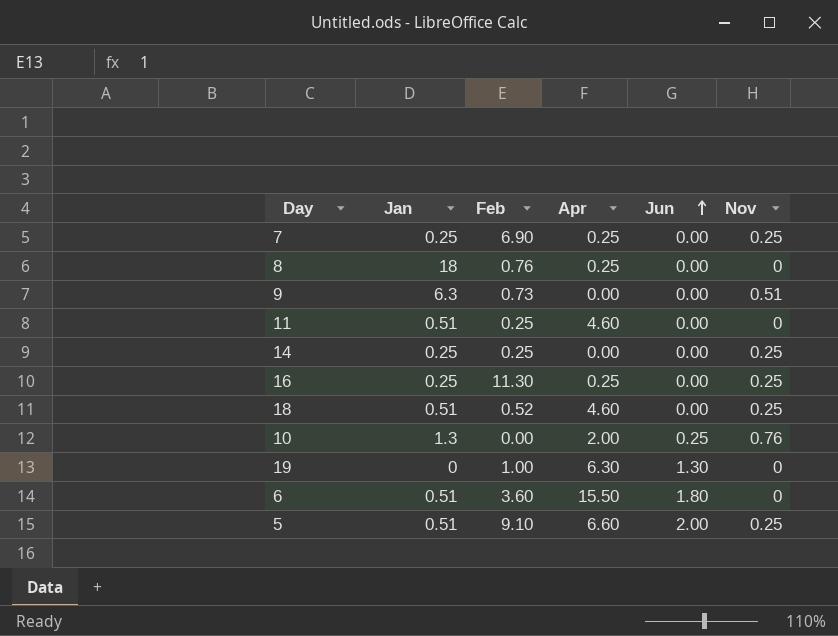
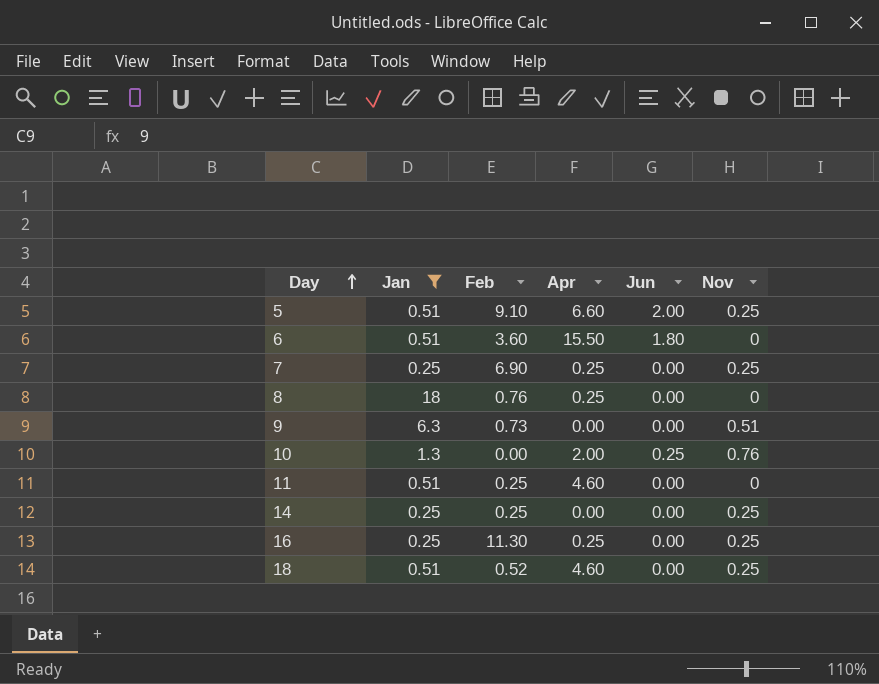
filter: none -> Jan != 0
row order: Jun ascending -> Day ascending

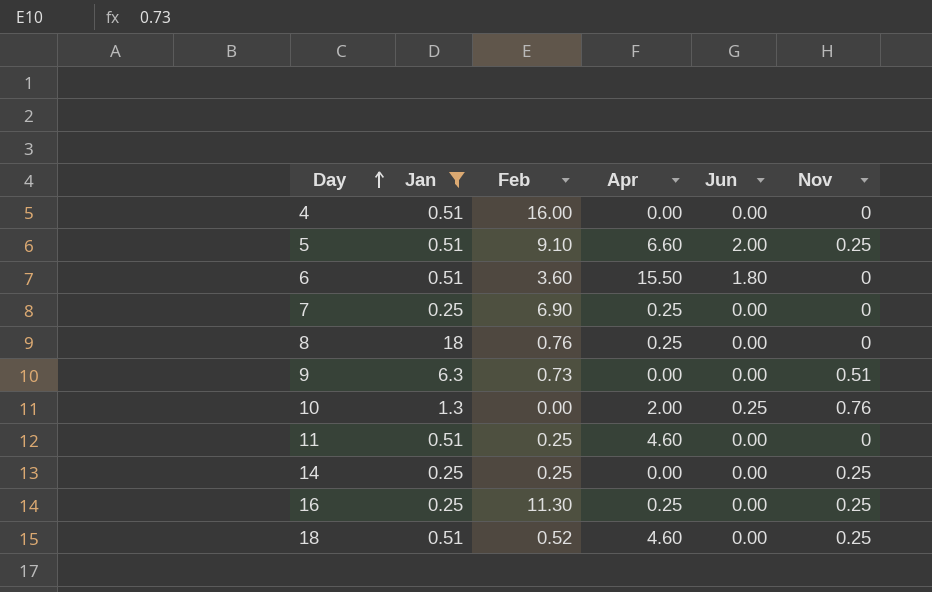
row 4: none -> 0.51 | 16.00 | 0.00 | 0.00 | 0
7 | Nov: 0.25 -> 0

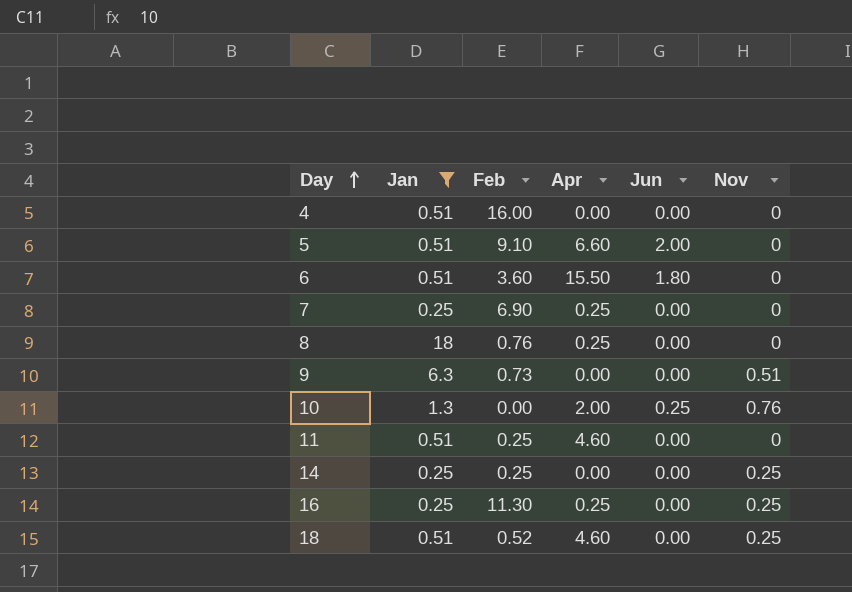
5 | Nov: 0.25 -> 0

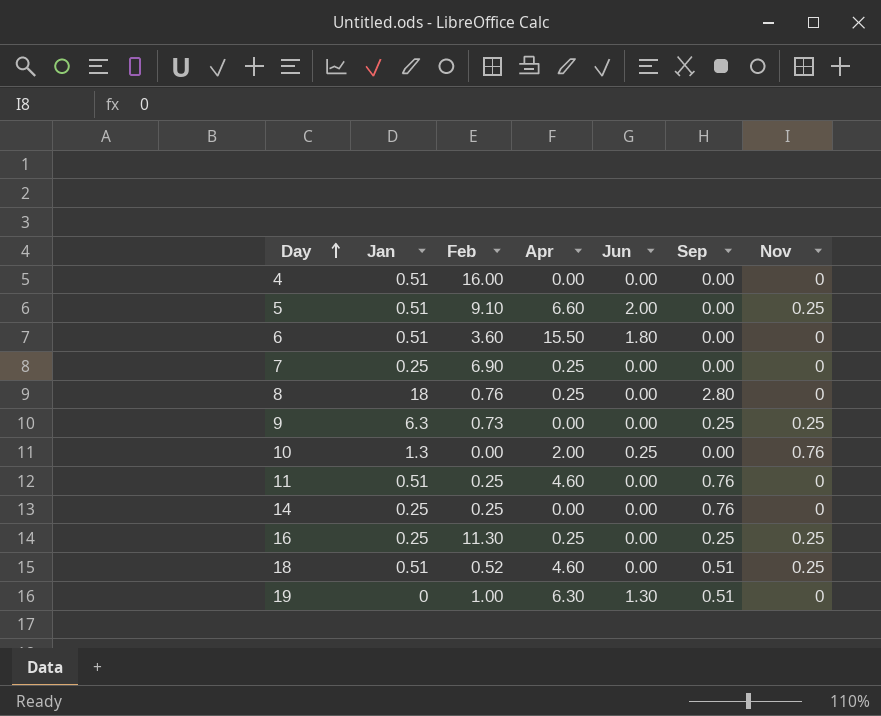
filter: Jan != 0 -> none
column Sep | position: none -> 6
5 | Nov: 0 -> 0.25
9 | Nov: 0.51 -> 0.25
14 | Nov: 0.25 -> 0

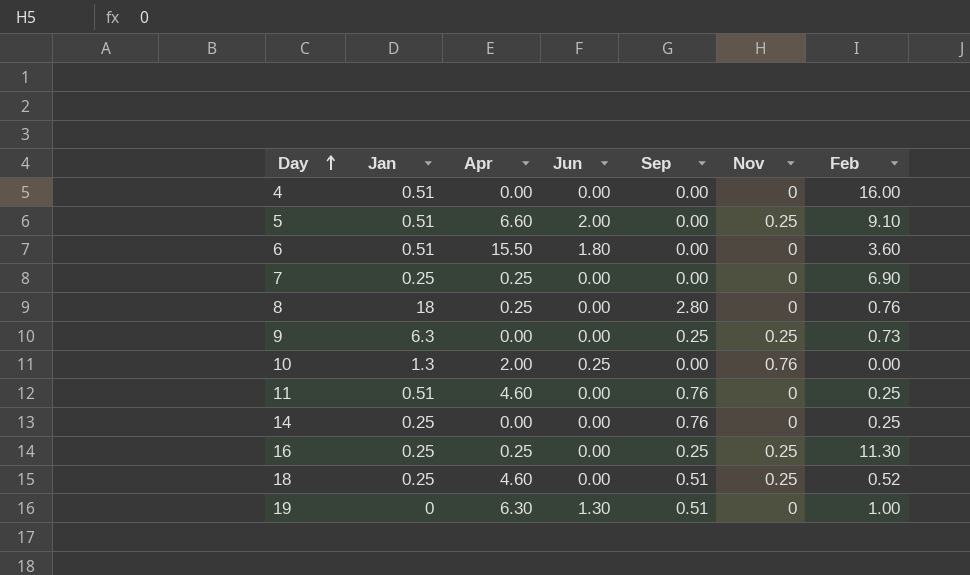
column Feb | position: 3 -> 7
18 | Jan: 0.51 -> 0.25

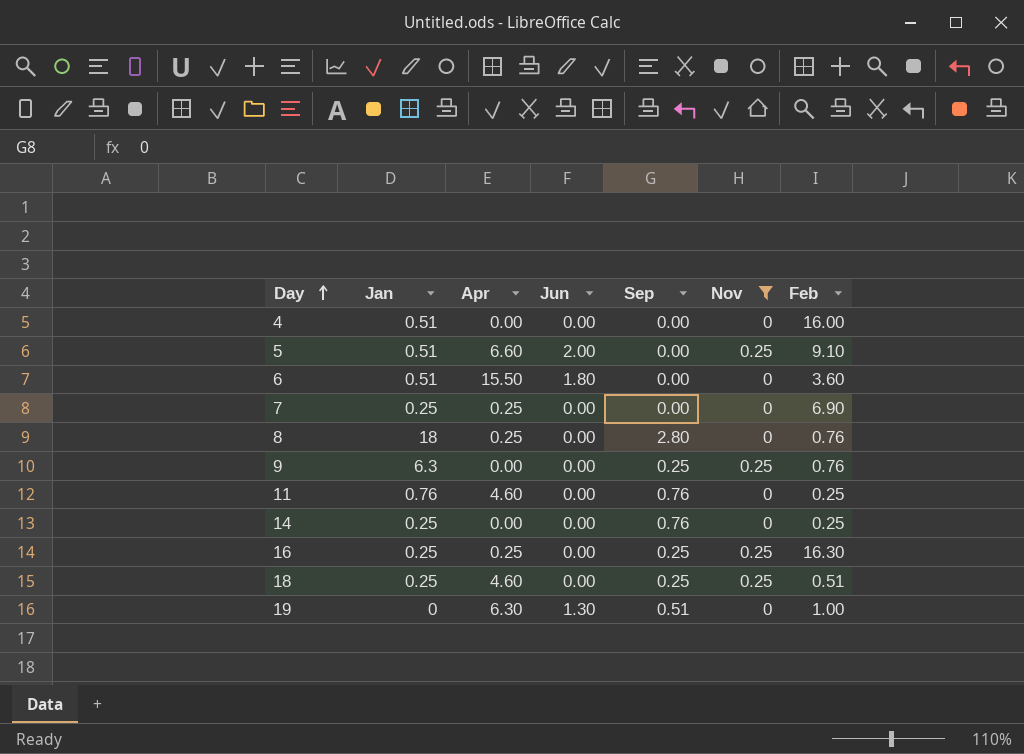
filter: none -> Nov != 0.76
9 | Feb: 0.73 -> 0.76
11 | Jan: 0.51 -> 0.76
16 | Feb: 11.30 -> 16.30
18 | Sep: 0.51 -> 0.25
18 | Feb: 0.52 -> 0.51

